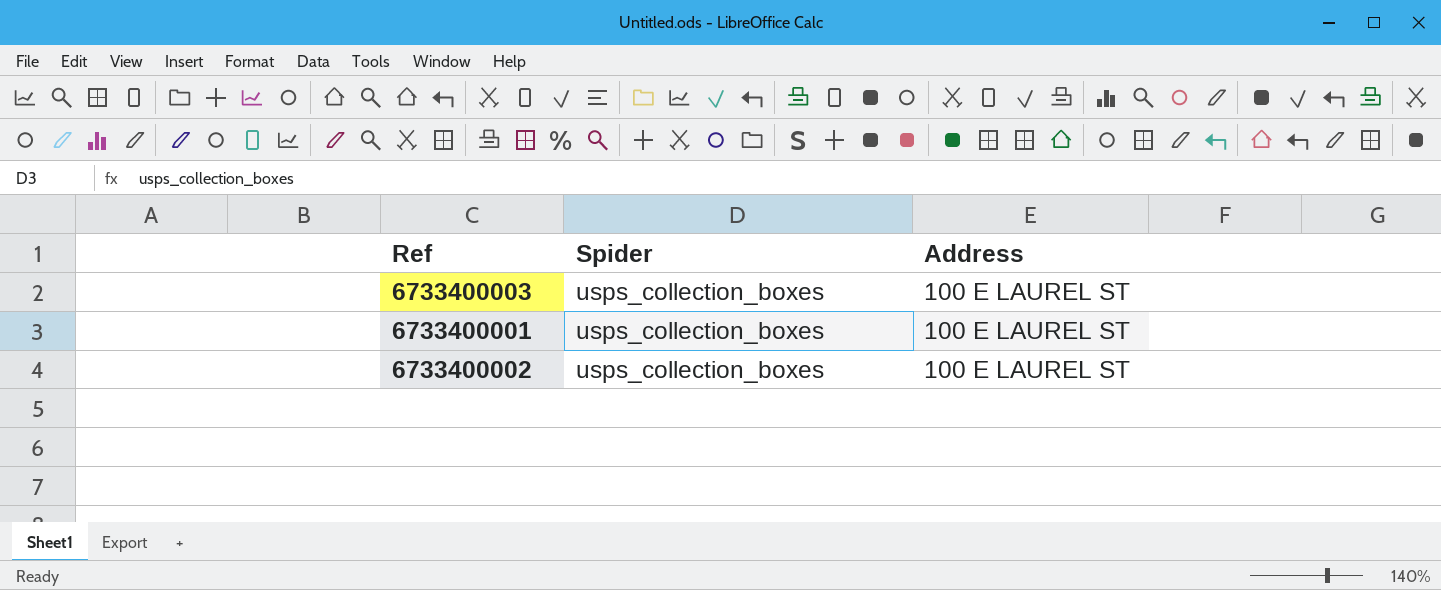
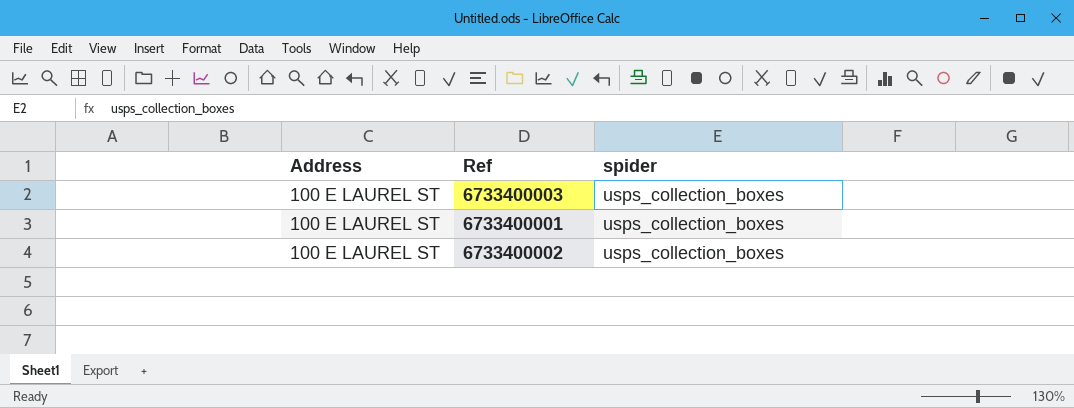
column Address | position: 3 -> 1
column name: Spider -> spider

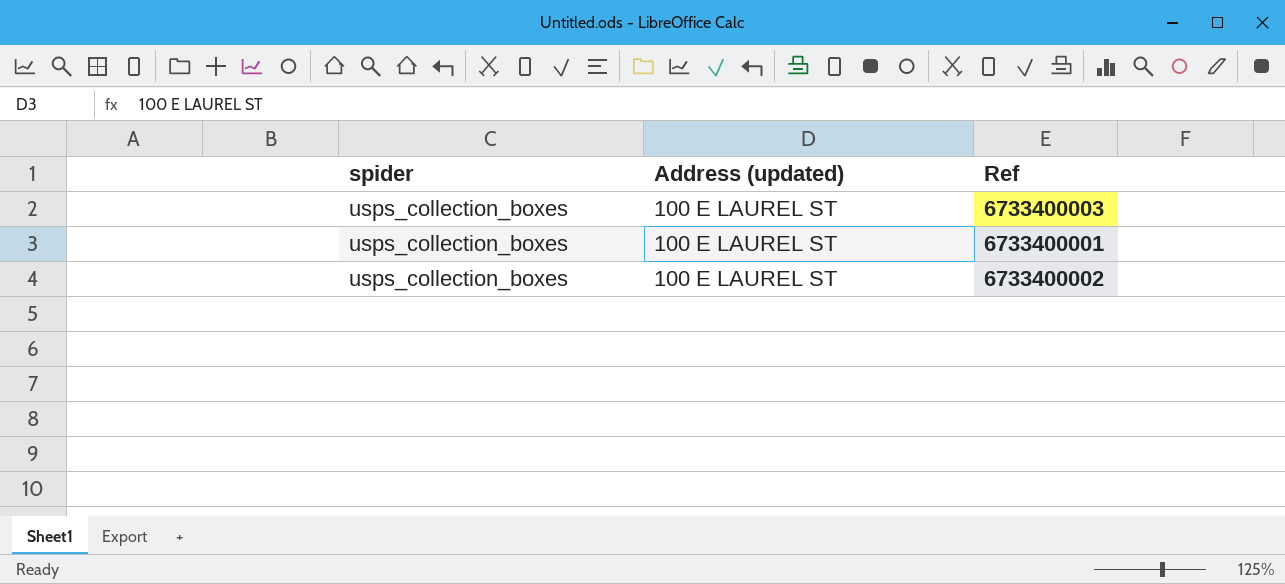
column spider | position: 3 -> 1
column name: Address -> Address (updated)

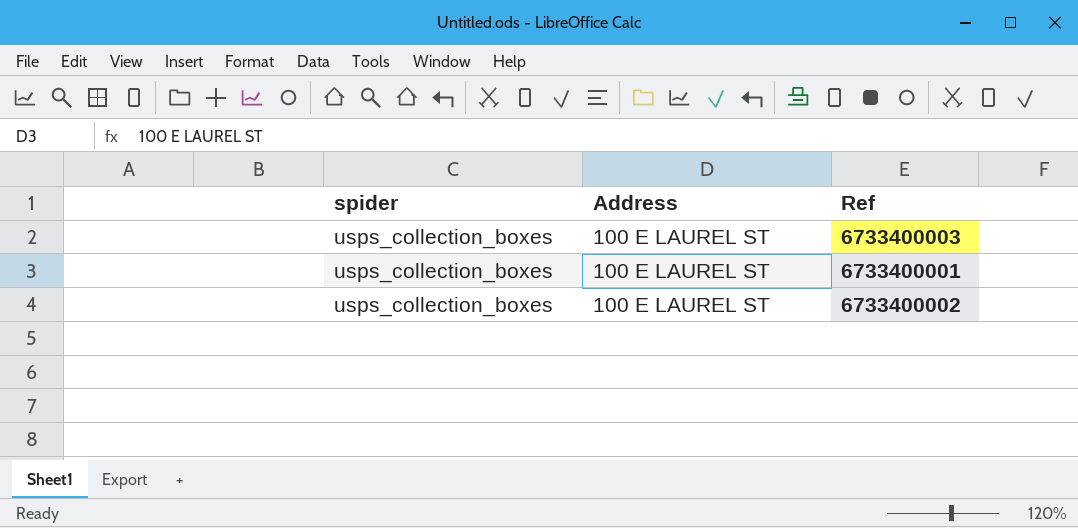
column name: Address (updated) -> Address

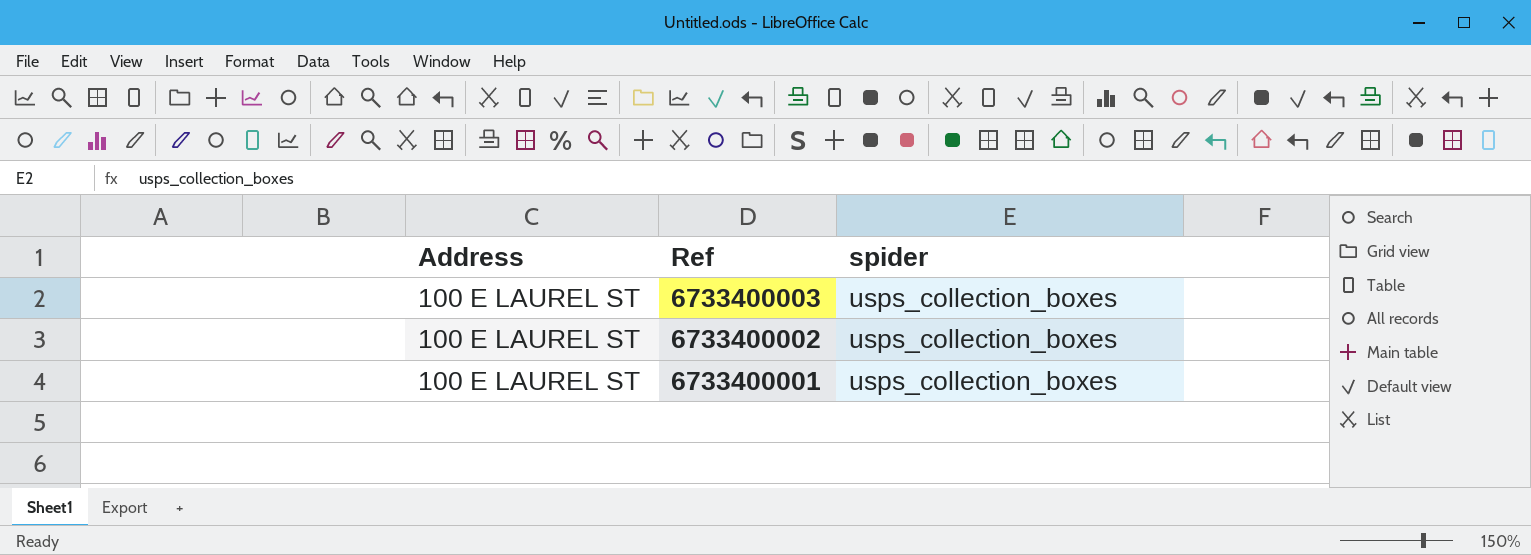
row order: none -> Ref descending
column spider | position: 1 -> 3

